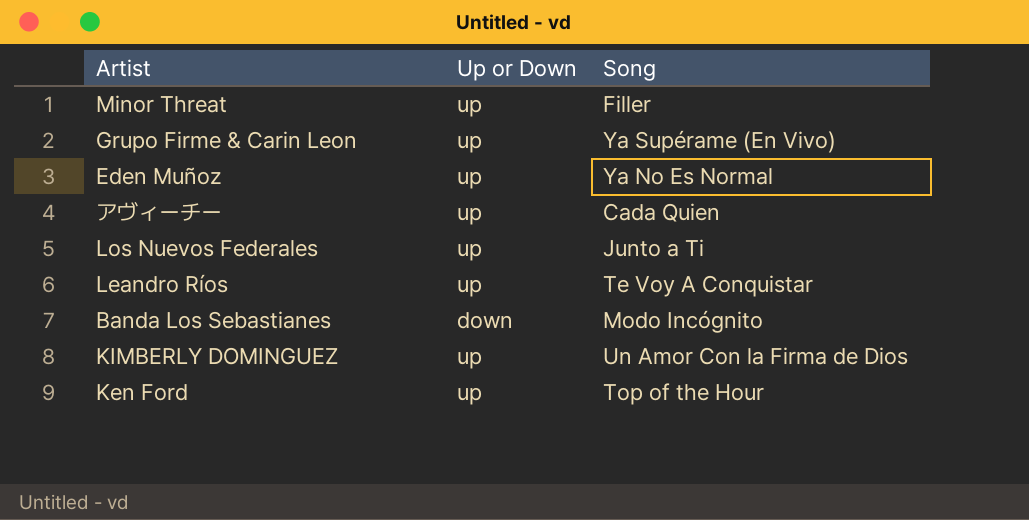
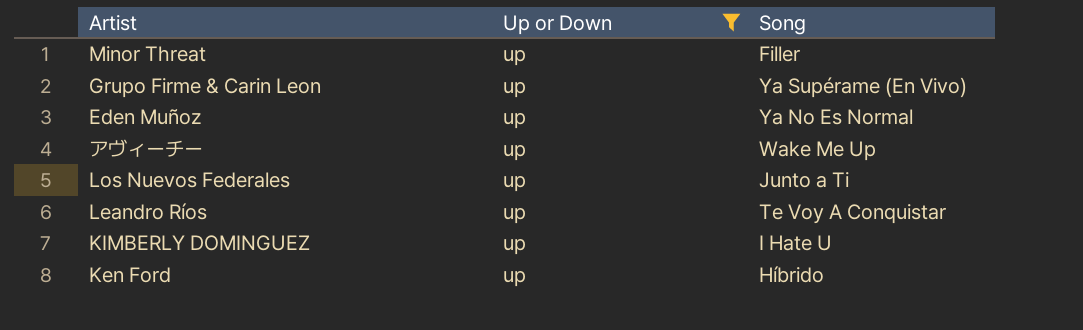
filter: none -> Up or Down = up
アヴィーチー | Song: Cada Quien -> Wake Me Up
KIMBERLY DOMINGUEZ | Song: Un Amor Con la Firma de Dios -> I Hate U
Ken Ford | Song: Top of the Hour -> Híbrido

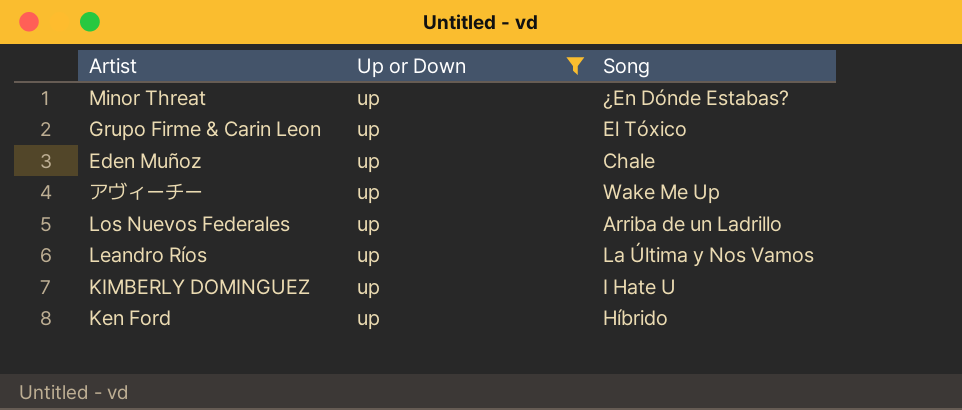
Minor Threat | Song: Filler -> ¿En Dónde Estabas?
Grupo Firme & Carin Leon | Song: Ya Supérame (En Vivo) -> El Tóxico
Eden Muñoz | Song: Ya No Es Normal -> Chale
Los Nuevos Federales | Song: Junto a Ti -> Arriba de un Ladrillo
Leandro Ríos | Song: Te Voy A Conquistar -> La Última y Nos Vamos

